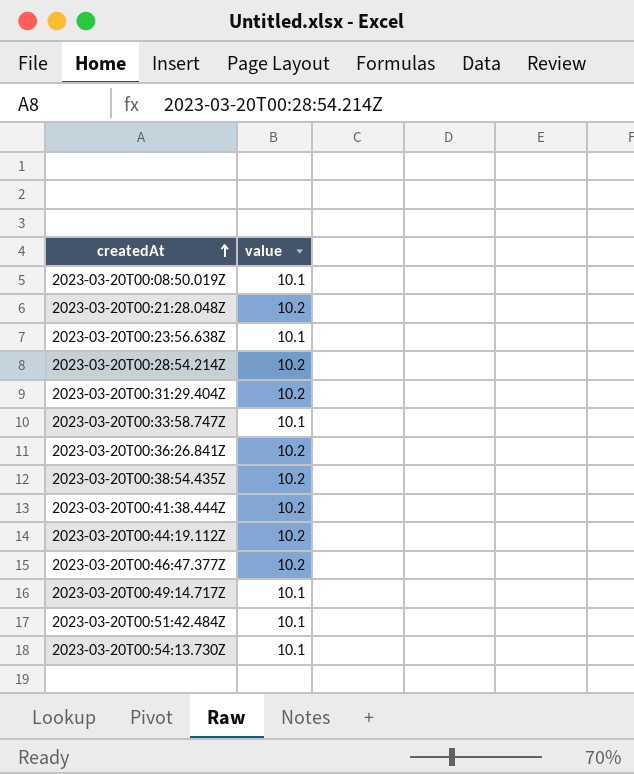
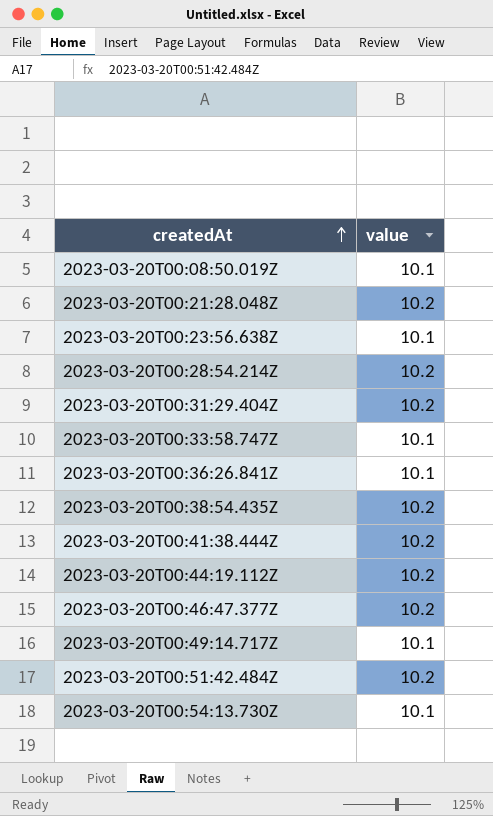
2023-03-20T00:36:26.841Z | value: 10.2 -> 10.1
2023-03-20T00:51:42.484Z | value: 10.1 -> 10.2

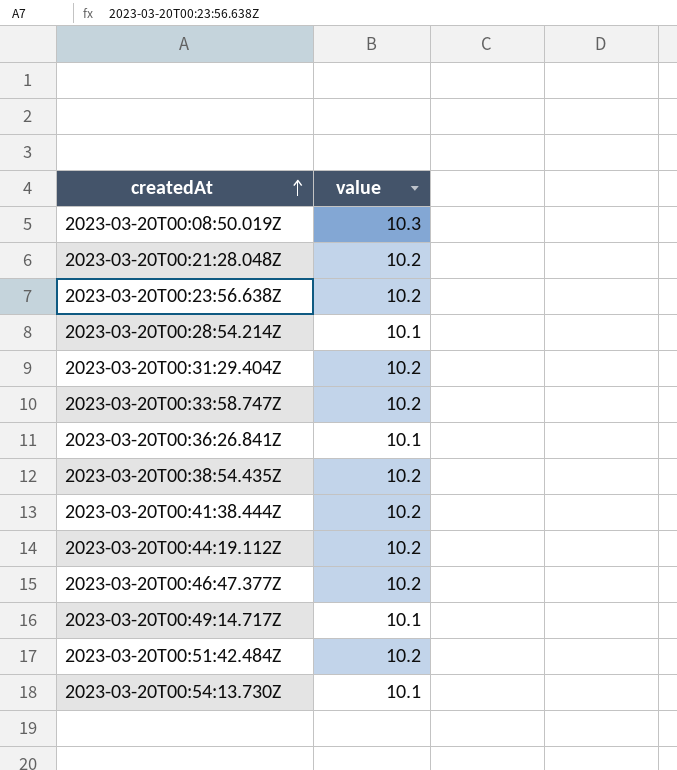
2023-03-20T00:08:50.019Z | value: 10.1 -> 10.3
2023-03-20T00:23:56.638Z | value: 10.1 -> 10.2
2023-03-20T00:28:54.214Z | value: 10.2 -> 10.1
2023-03-20T00:33:58.747Z | value: 10.1 -> 10.2

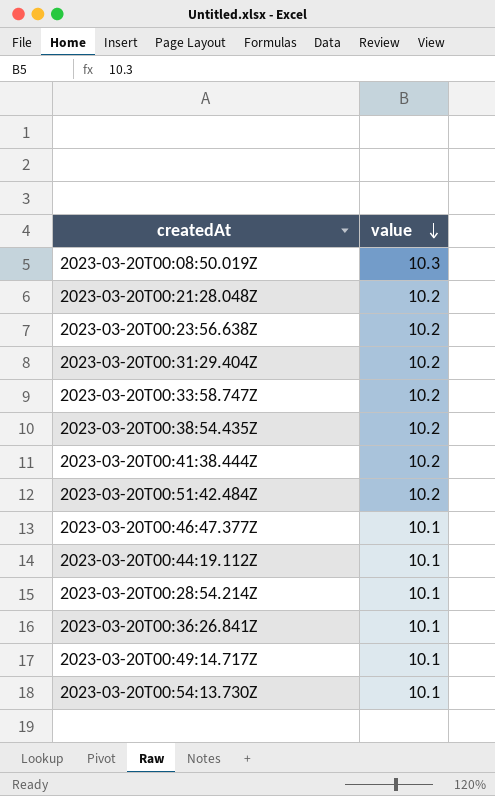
row order: createdAt ascending -> value descending
2023-03-20T00:46:47.377Z | value: 10.2 -> 10.1
2023-03-20T00:44:19.112Z | value: 10.2 -> 10.1

